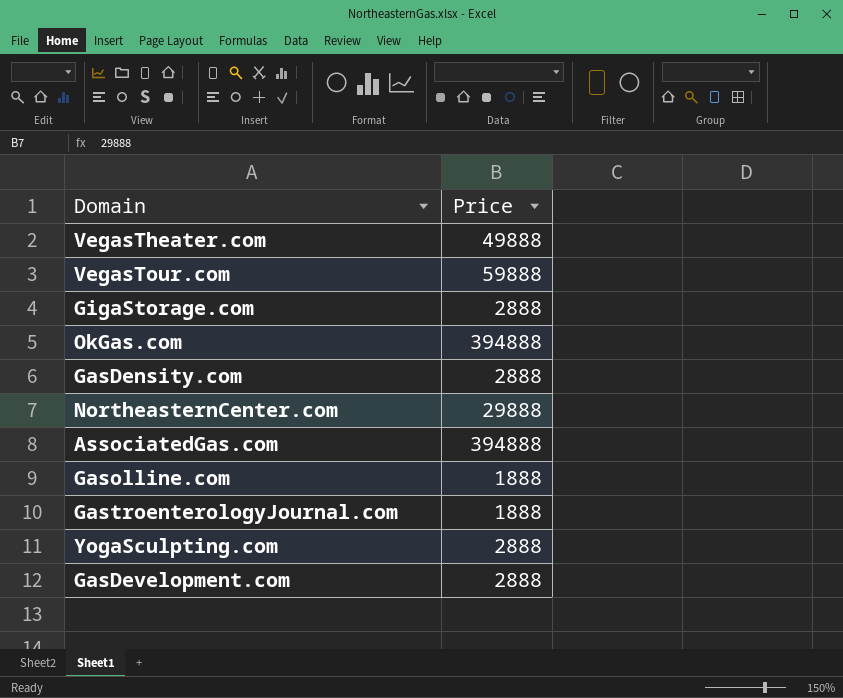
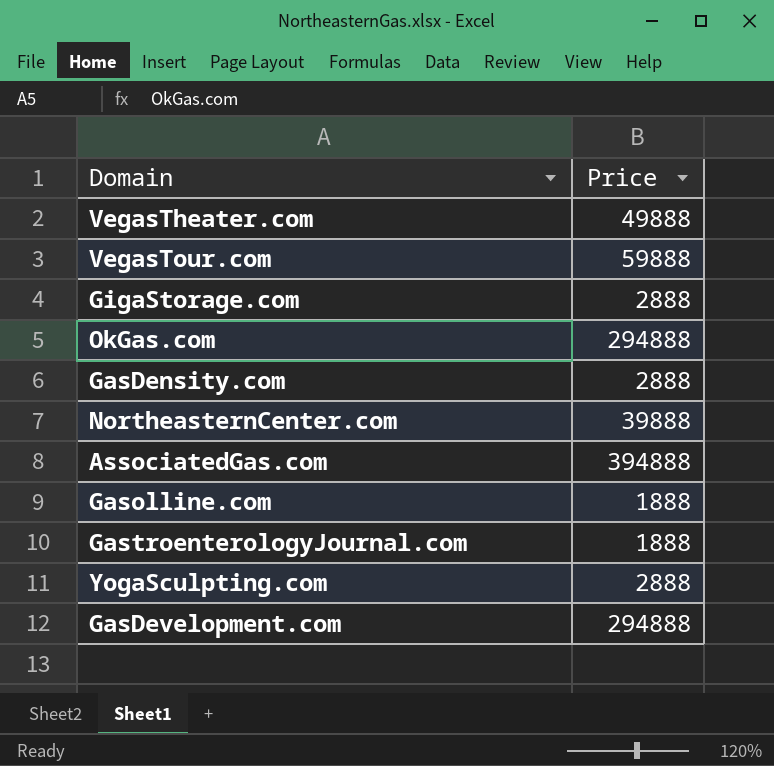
OkGas.com | Price: 394888 -> 294888
NortheasternCenter.com | Price: 29888 -> 39888
GasDevelopment.com | Price: 2888 -> 294888

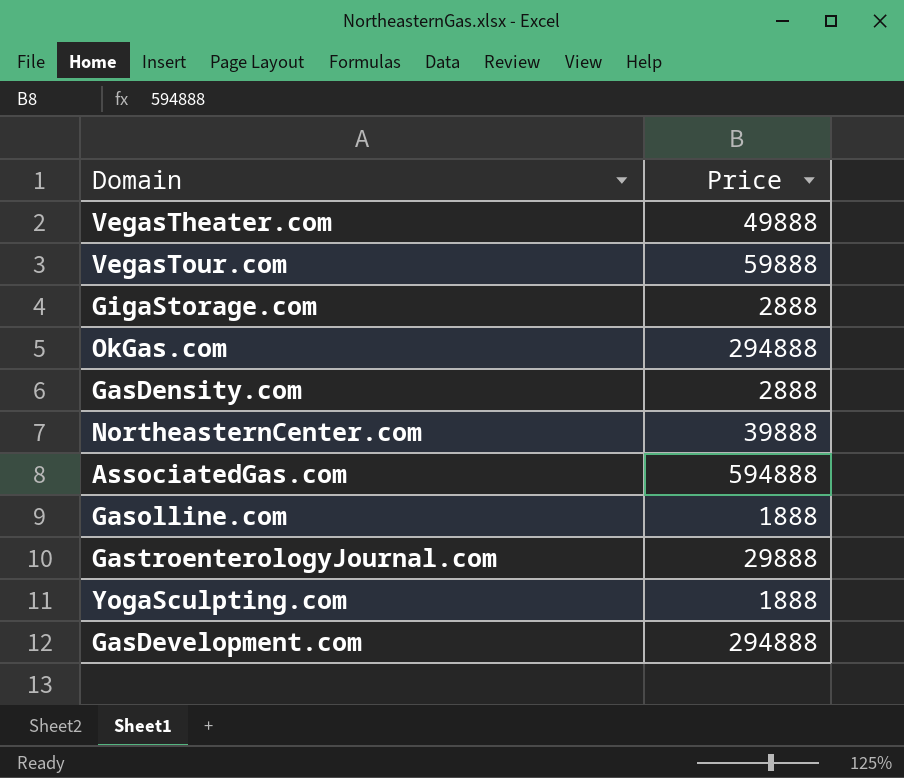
AssociatedGas.com | Price: 394888 -> 594888
GastroenterologyJournal.com | Price: 1888 -> 29888
YogaSculpting.com | Price: 2888 -> 1888

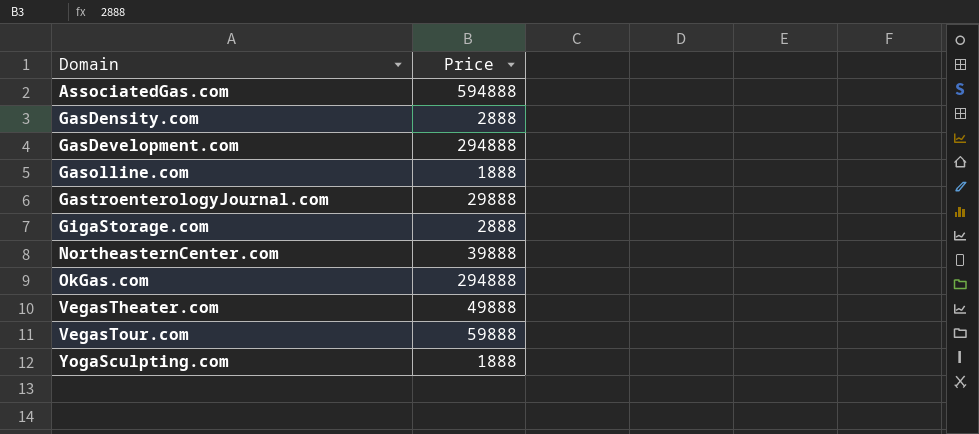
row order: none -> Domain ascending

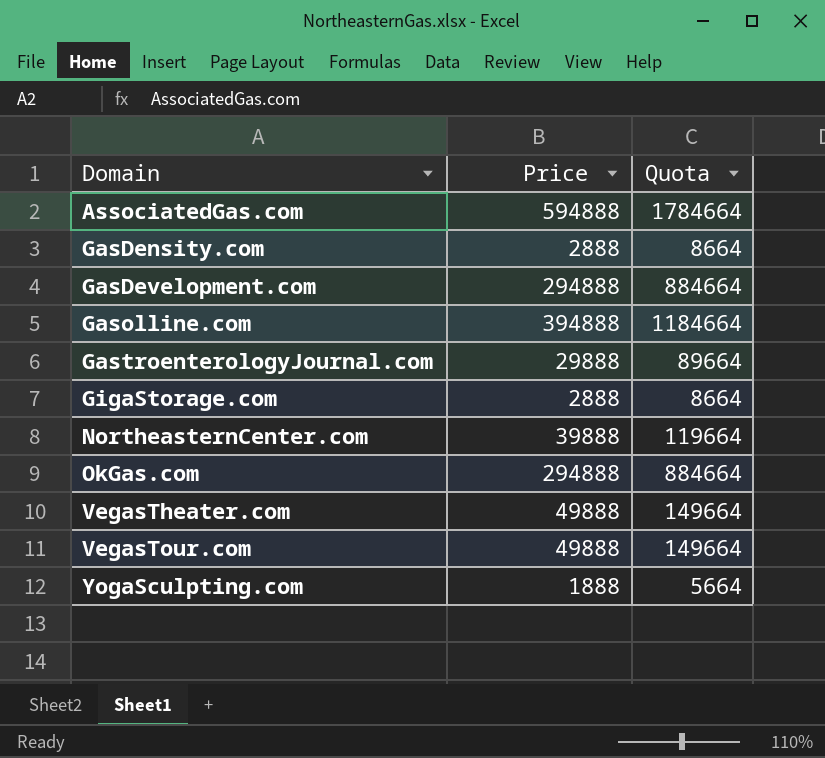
column Quota | formula: none -> [Price] * 3
Gasolline.com | Price: 1888 -> 394888
VegasTour.com | Price: 59888 -> 49888

